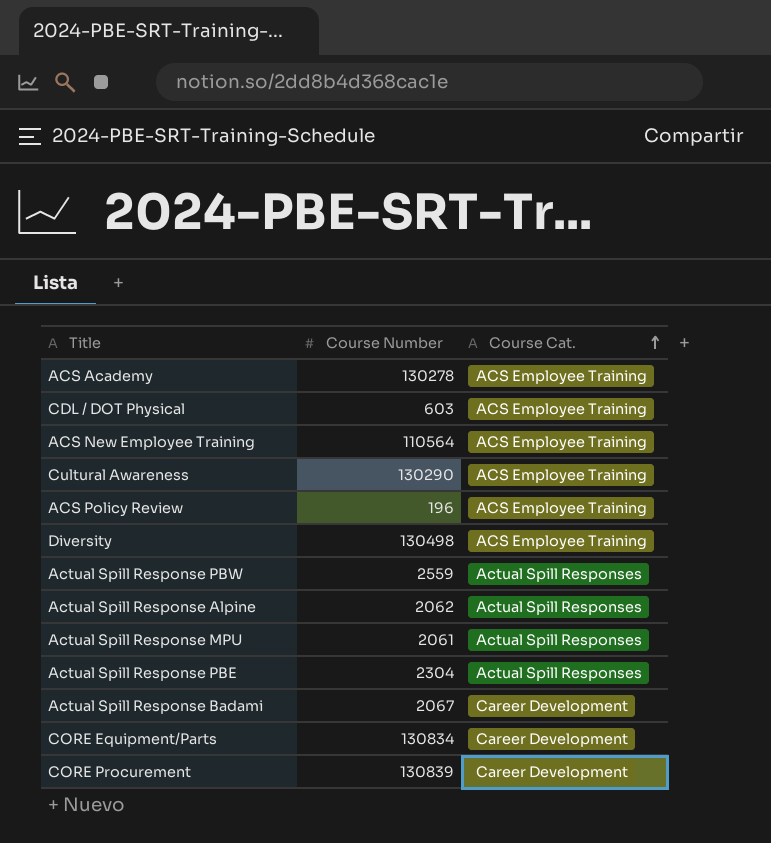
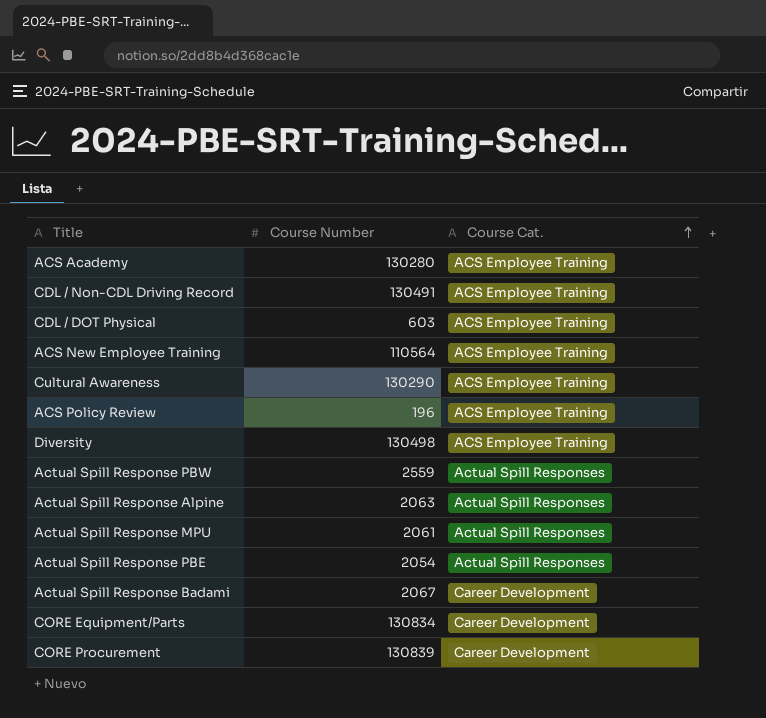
ACS Academy | Course Number: 130278 -> 130280
row CDL / Non-CDL Driving Record: none -> 130491 | ACS Employee Training
Actual Spill Response Alpine | Course Number: 2062 -> 2063
Actual Spill Response PBE | Course Number: 2304 -> 2054

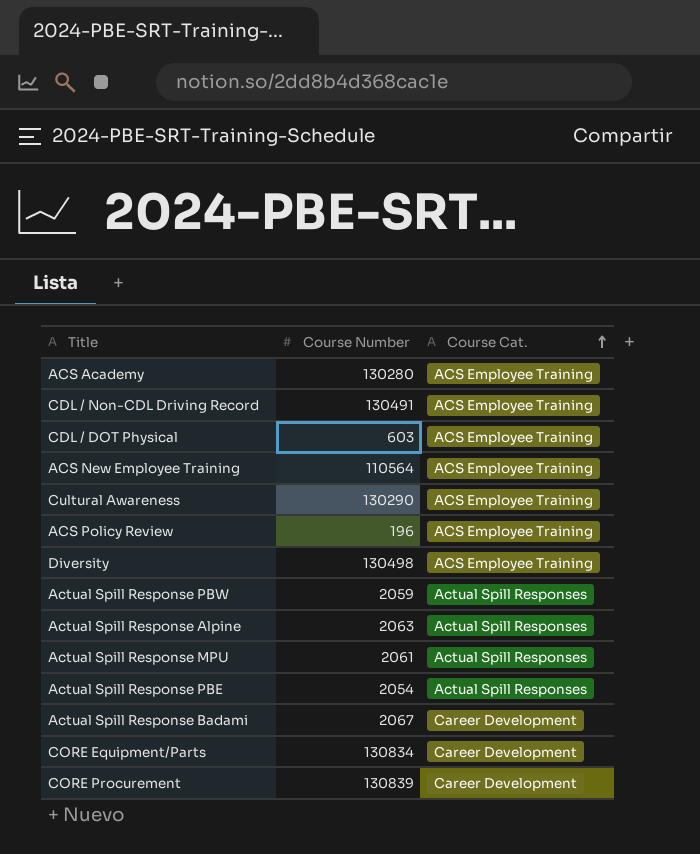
Actual Spill Response PBW | Course Number: 2559 -> 2059

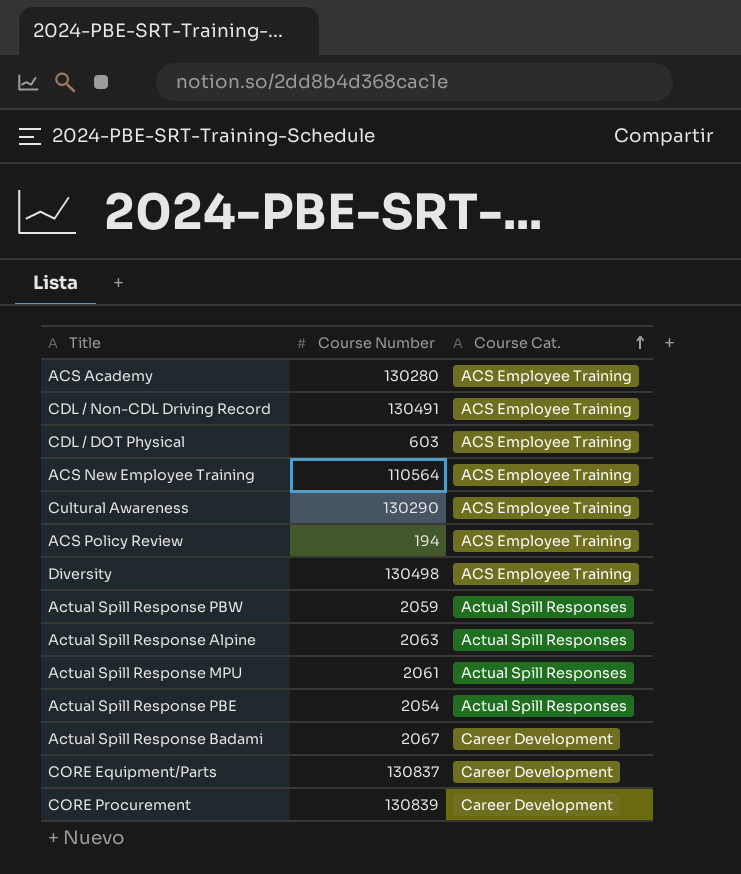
ACS Policy Review | Course Number: 196 -> 194
CORE Equipment/Parts | Course Number: 130834 -> 130837

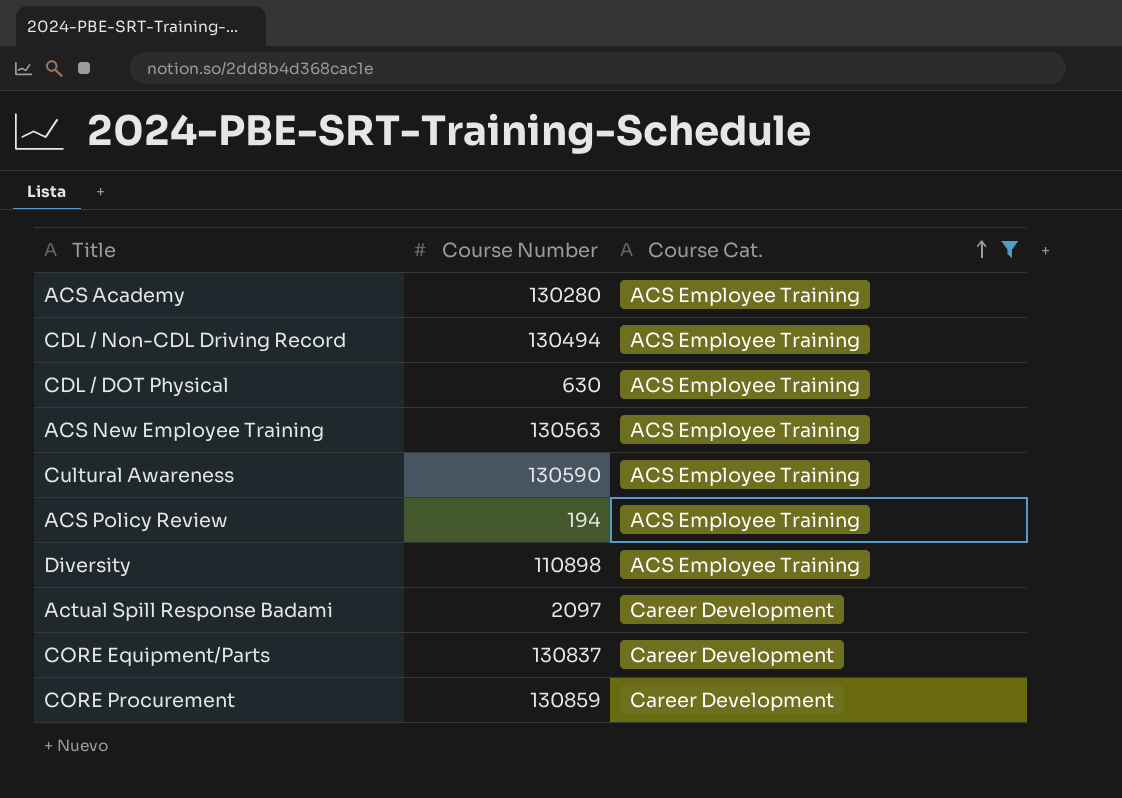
filter: none -> Course Cat. != Actual Spill Responses
CDL / Non-CDL Driving Record | Course Number: 130491 -> 130494
CDL / DOT Physical | Course Number: 603 -> 630
ACS New Employee Training | Course Number: 110564 -> 130563
Cultural Awareness | Course Number: 130290 -> 130590
Diversity | Course Number: 130498 -> 110898
Actual Spill Response Badami | Course Number: 2067 -> 2097
CORE Procurement | Course Number: 130839 -> 130859

